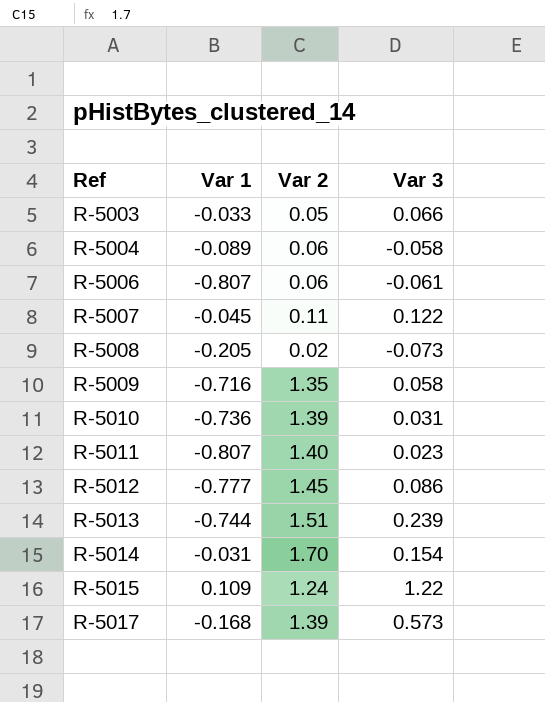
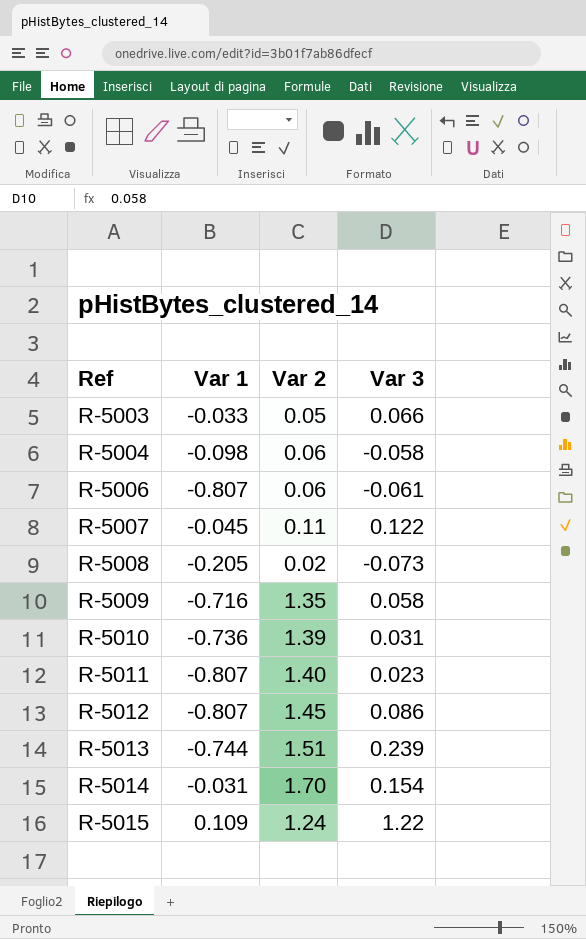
row R-5017: -0.168 | 1.39 | 0.573 -> none
R-5004 | Var 1: -0.089 -> -0.098
R-5012 | Var 1: -0.777 -> -0.807

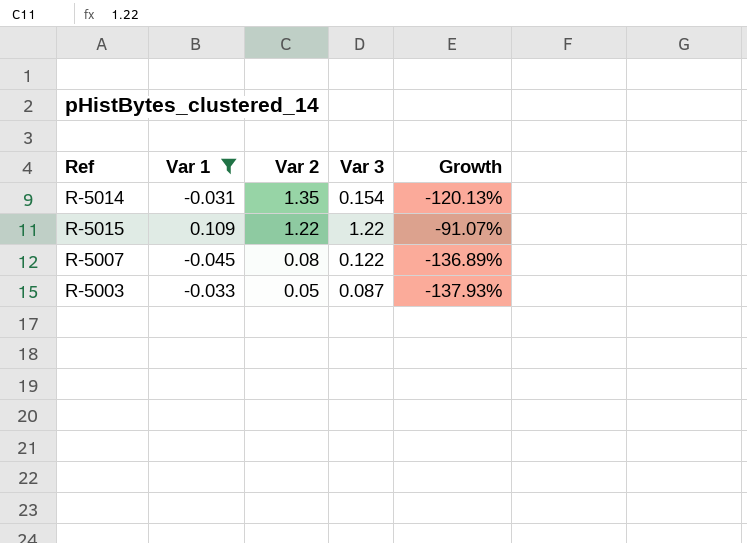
filter: none -> Var 1 >= -0.045
row order: Ref ascending -> Var 2 descending
column Growth | formula: none -> ([Var 1] - [Var 3]) / [Var 3]
R-5014 | Var 2: 1.70 -> 1.35
R-5015 | Var 2: 1.24 -> 1.22
R-5007 | Var 2: 0.11 -> 0.08
R-5003 | Var 3: 0.066 -> 0.087

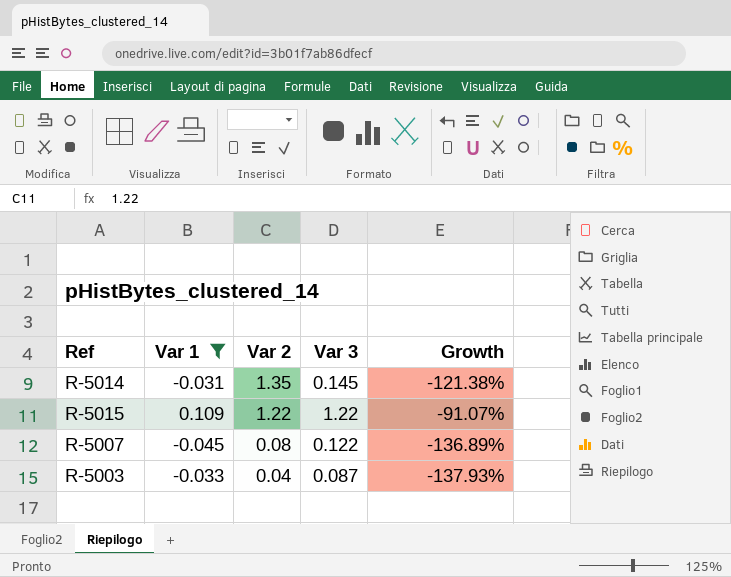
R-5014 | Var 3: 0.154 -> 0.145
R-5014 | Growth: -120.13% -> -121.38%
R-5003 | Var 2: 0.05 -> 0.04

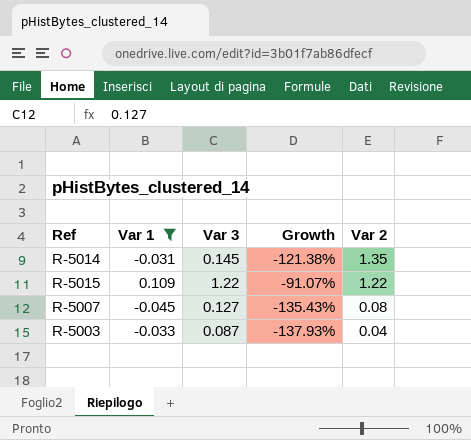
column Var 2 | position: 3 -> 5
R-5007 | Var 3: 0.122 -> 0.127
R-5007 | Growth: -136.89% -> -135.43%

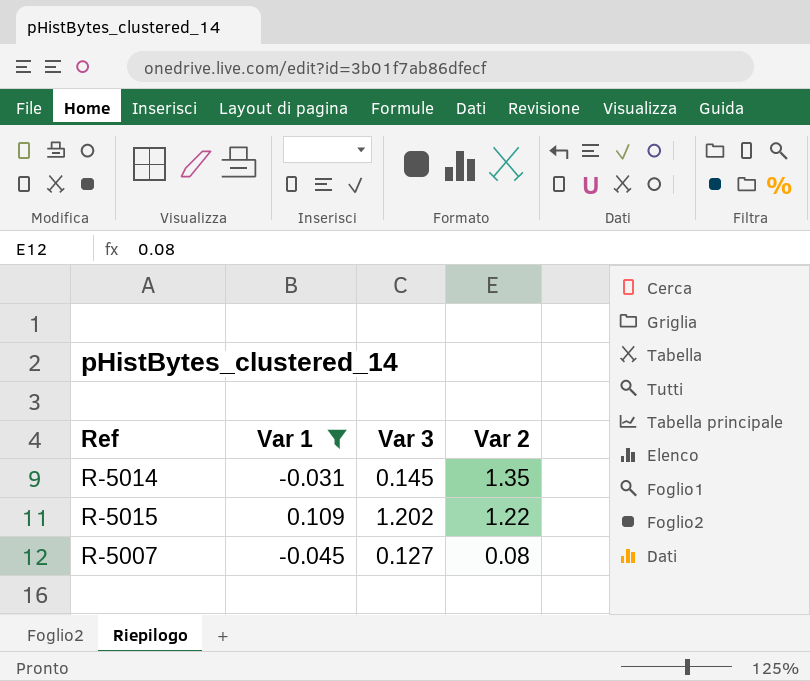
column Growth | formula: ([Var 1] - [Var 3]) / [Var 3] -> none
row R-5003: -0.033 | 0.087 | -137.93% | 0.04 -> none
R-5015 | Var 3: 1.22 -> 1.202

